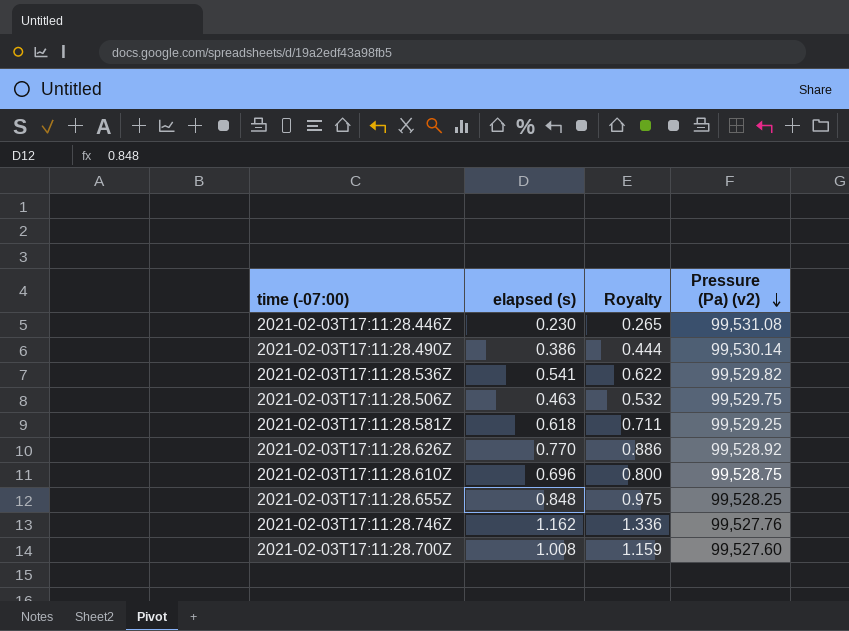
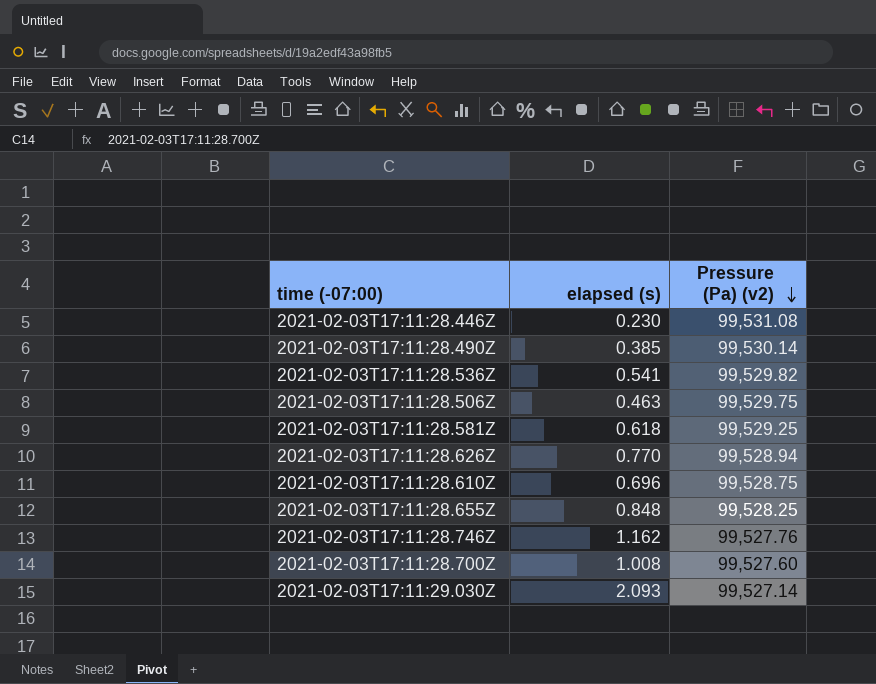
column Royalty | formula: [elapsed (s)] * 1.15 -> none
2021-02-03T17:11:28.490Z | elapsed (s): 0.386 -> 0.385
2021-02-03T17:11:28.626Z | Pressure (Pa) (v2): 99,528.92 -> 99,528.94
row 2021-02-03T17:11:29.030Z: none -> 2.093 | 99,527.14

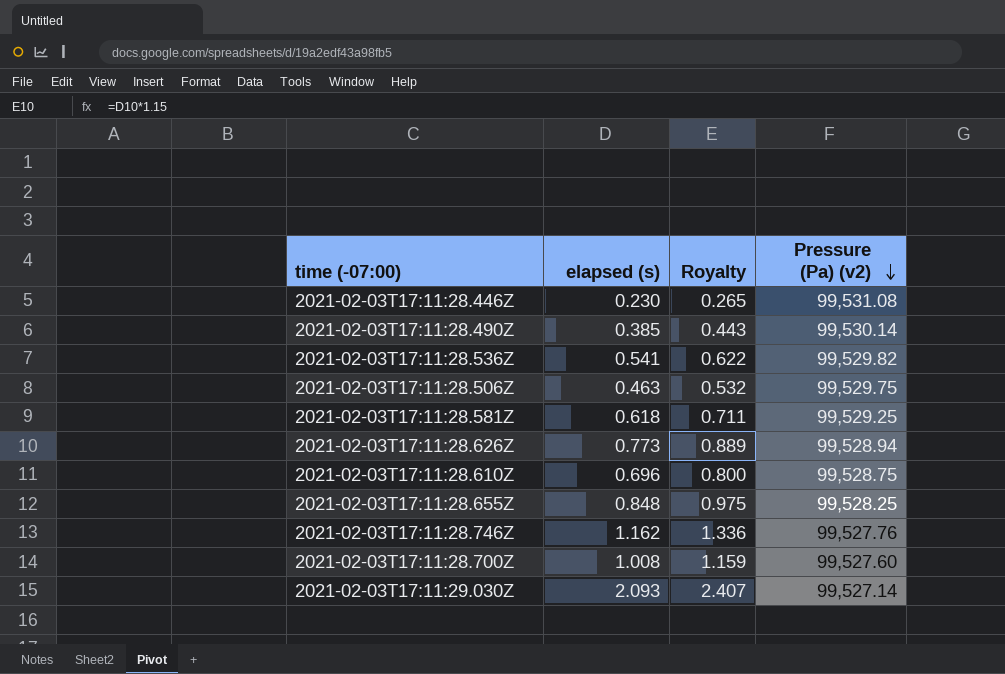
column Royalty | formula: none -> [elapsed (s)] * 1.15
2021-02-03T17:11:28.626Z | elapsed (s): 0.770 -> 0.773

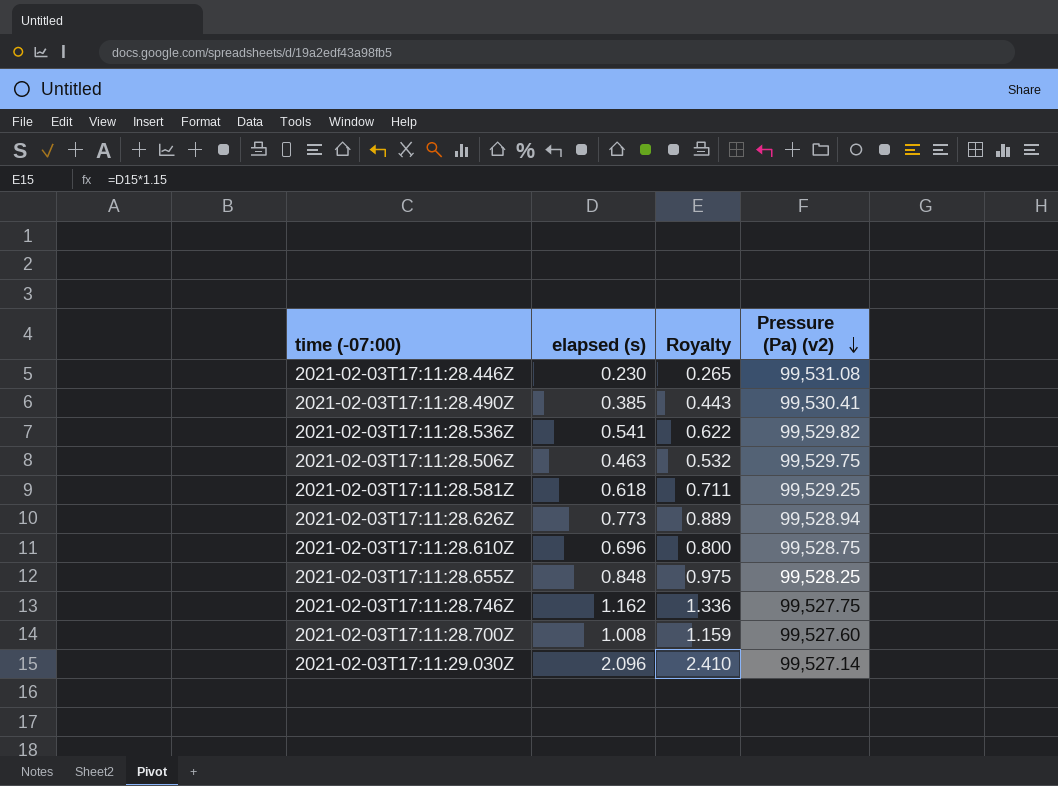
2021-02-03T17:11:28.490Z | Pressure (Pa) (v2): 99,530.14 -> 99,530.41
2021-02-03T17:11:28.746Z | Pressure (Pa) (v2): 99,527.76 -> 99,527.75
2021-02-03T17:11:29.030Z | elapsed (s): 2.093 -> 2.096
2021-02-03T17:11:29.030Z | Royalty: 2.407 -> 2.410

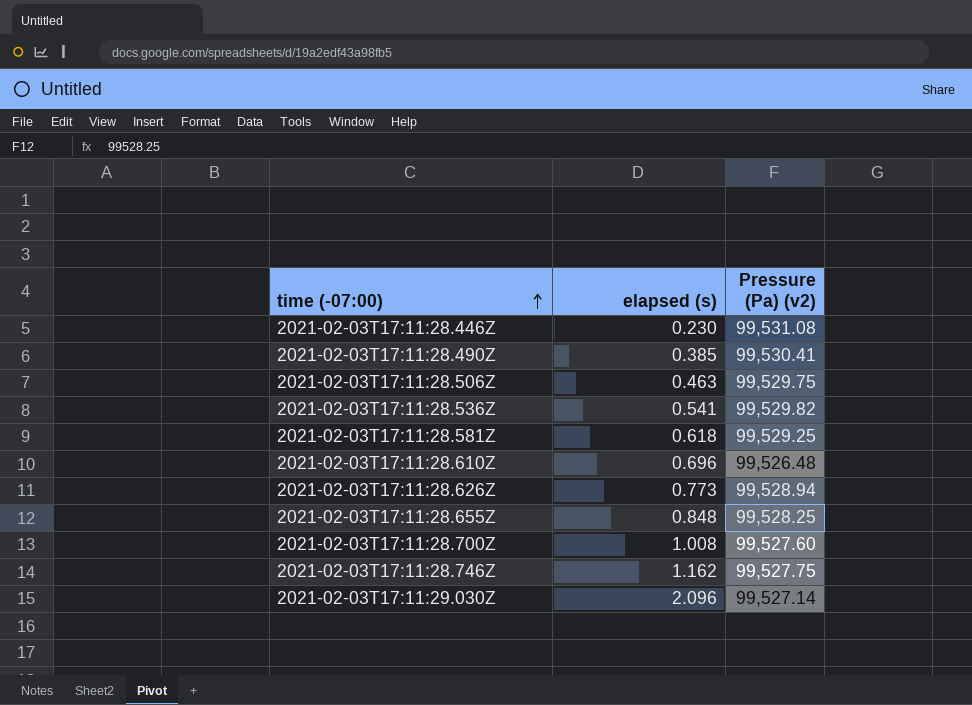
row order: Pressure (Pa) (v2) descending -> time (-07:00) ascending
column Royalty | formula: [elapsed (s)] * 1.15 -> none
2021-02-03T17:11:28.610Z | Pressure (Pa) (v2): 99,528.75 -> 99,526.48

